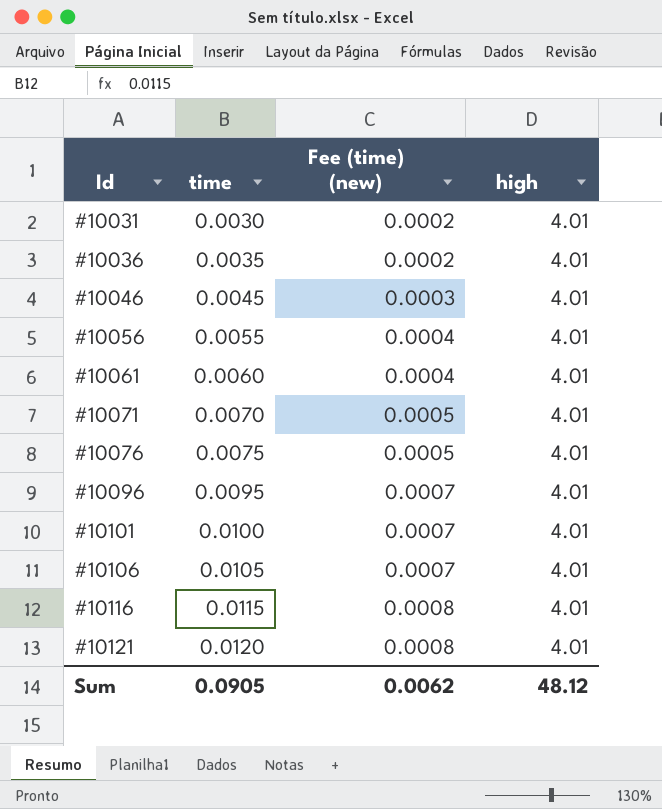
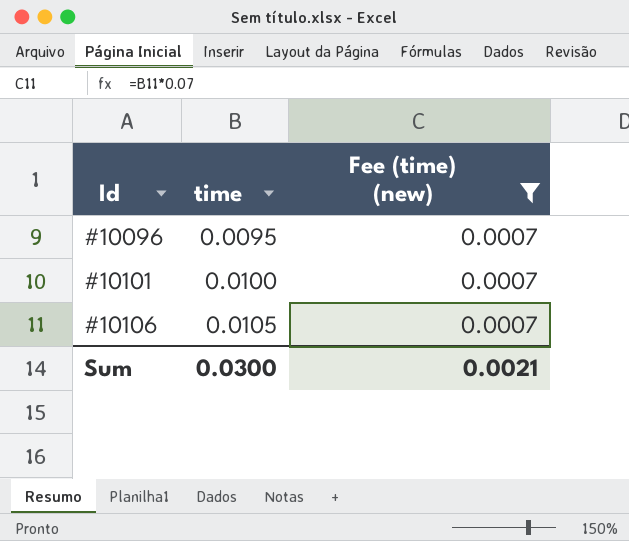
filter: none -> Fee (time) (new) = 0.0007
column high | position: 4 -> none
Sum | time: 0.0905 -> 0.0300
Sum | Fee (time) (new): 0.0062 -> 0.0021

